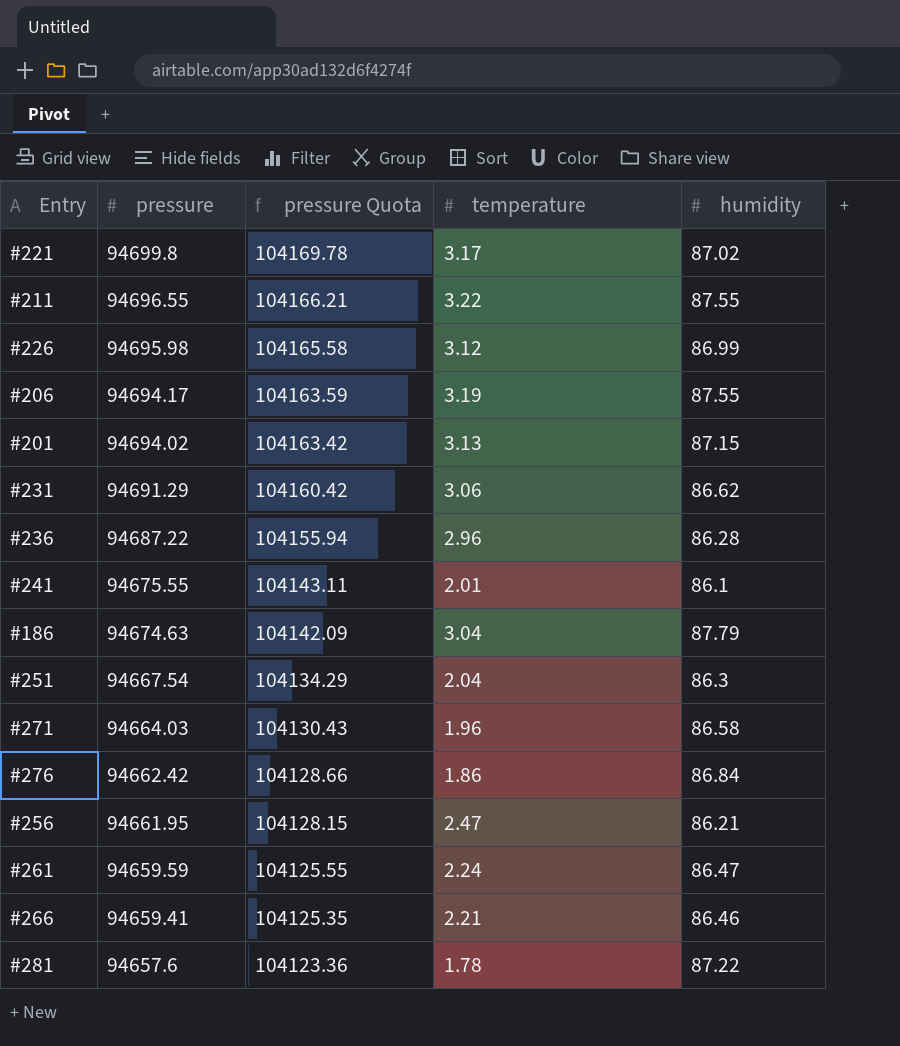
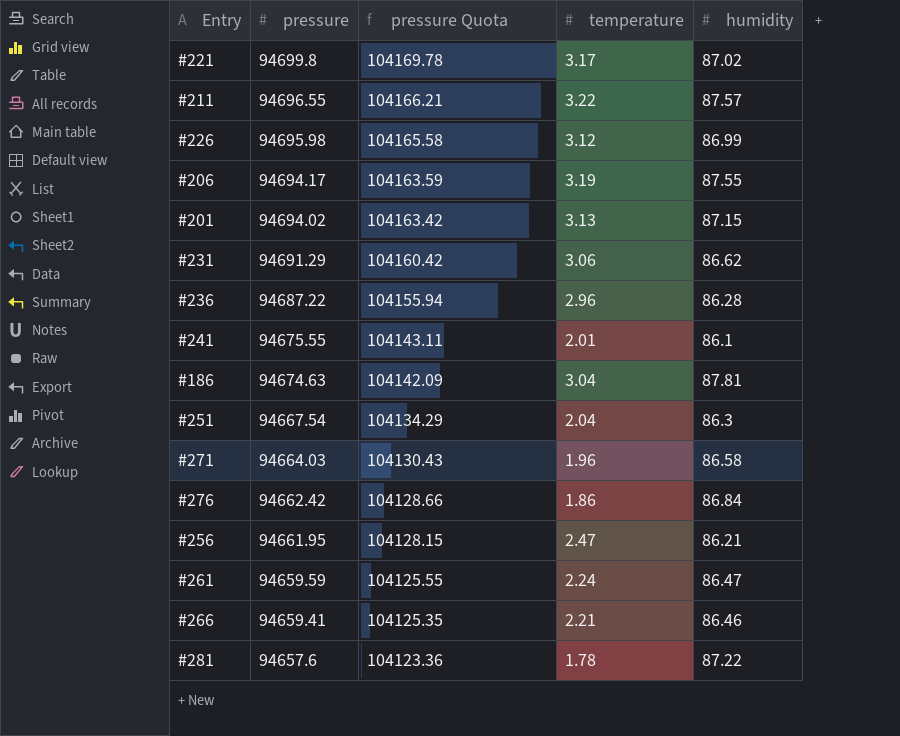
#211 | humidity: 87.55 -> 87.57
#186 | humidity: 87.79 -> 87.81

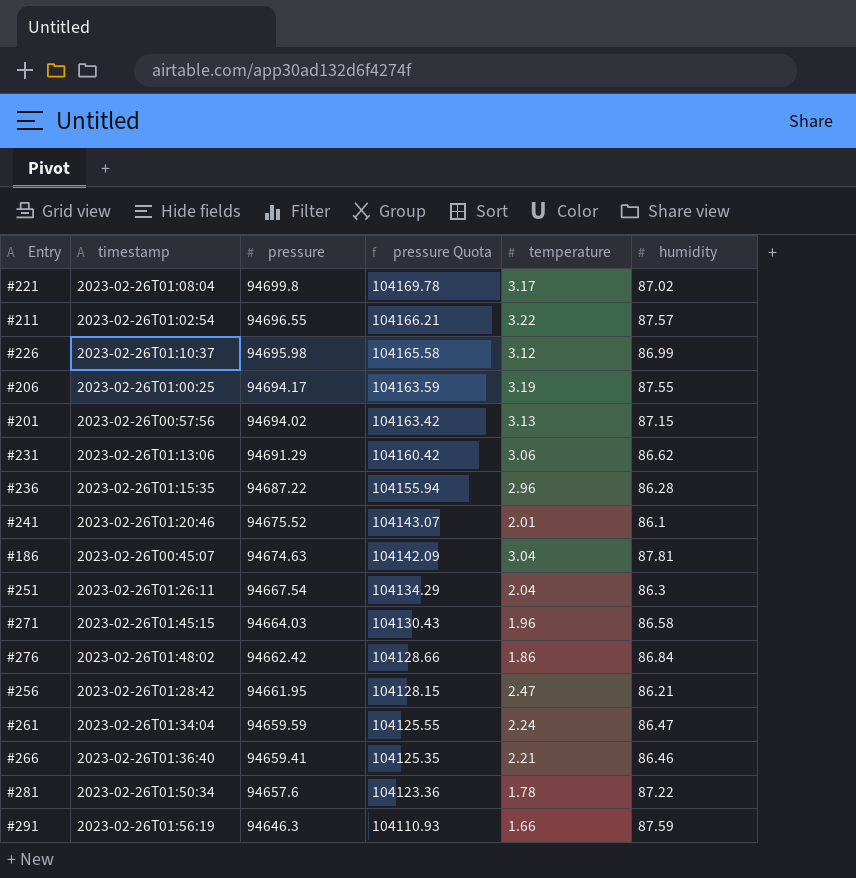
column timestamp | position: none -> 2
#241 | pressure: 94675.55 -> 94675.52
#241 | pressure Quota: 104143.11 -> 104143.07
row #291: none -> 2023-02-26T01:56:19 | 94646.3 | 104110.93 | 1.66 | 87.59

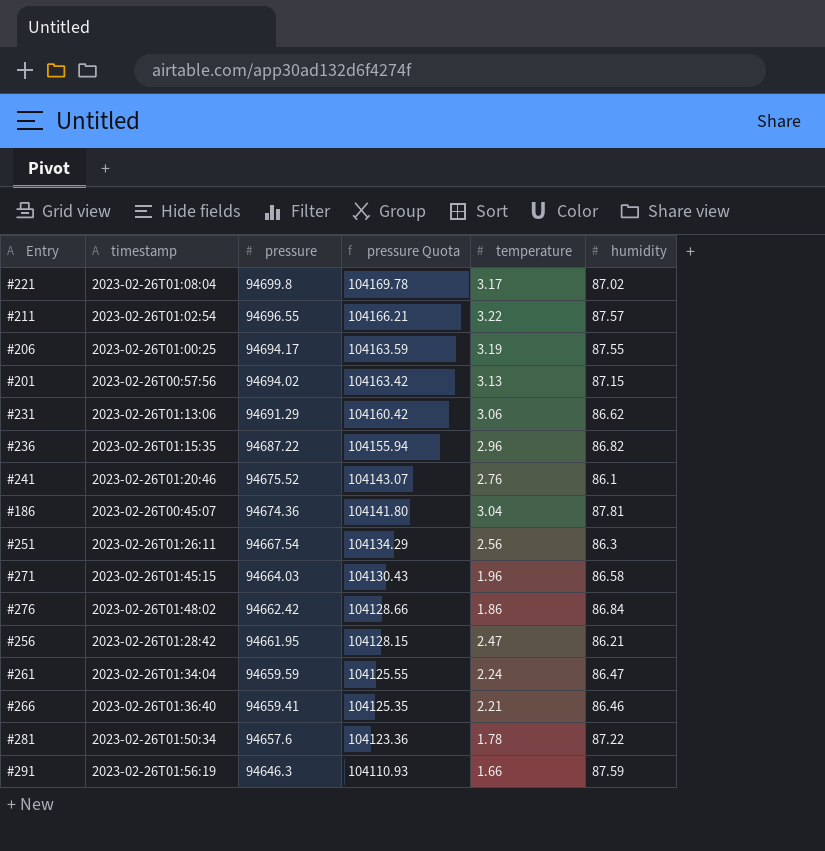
row #226: 2023-02-26T01:10:37 | 94695.98 | 104165.58 | 3.12 | 86.99 -> none
#236 | humidity: 86.28 -> 86.82
#241 | temperature: 2.01 -> 2.76
#186 | pressure: 94674.63 -> 94674.36
#186 | pressure Quota: 104142.09 -> 104141.80
#251 | temperature: 2.04 -> 2.56

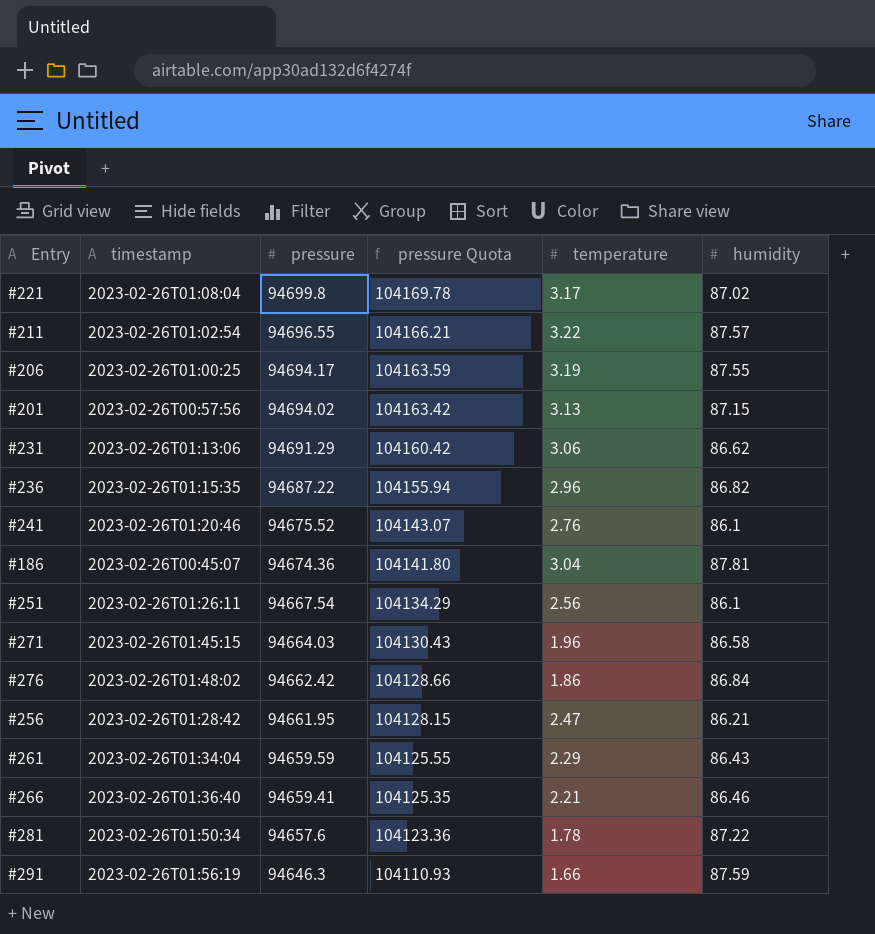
#251 | humidity: 86.3 -> 86.1
#261 | temperature: 2.24 -> 2.29
#261 | humidity: 86.47 -> 86.43

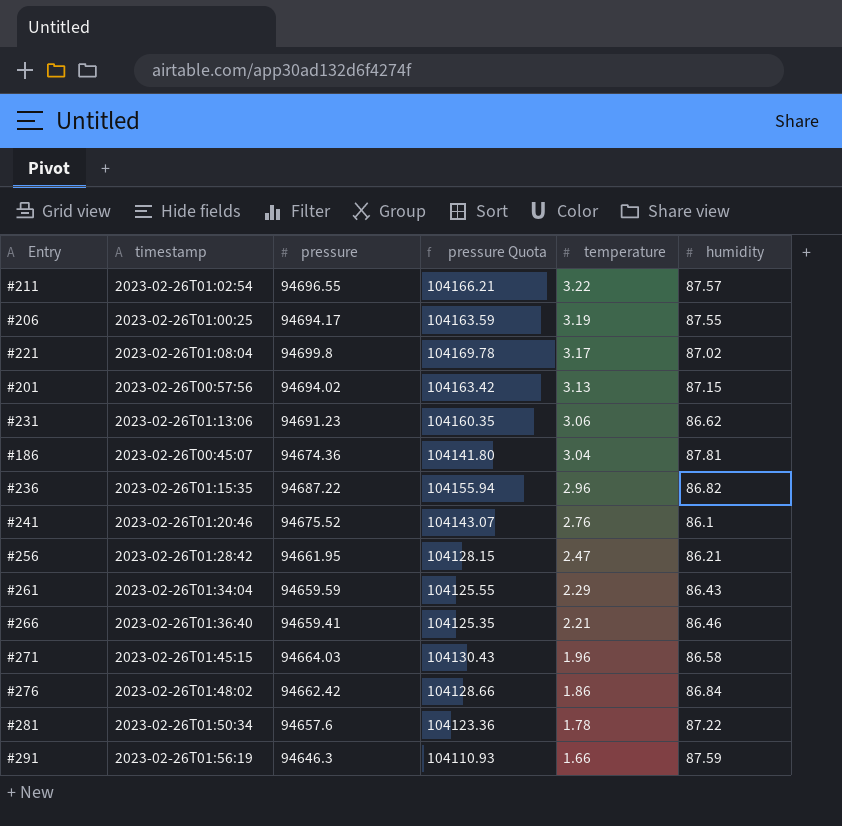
row order: pressure descending -> temperature descending
row #251: 2023-02-26T01:26:11 | 94667.54 | 104134.29 | 2.56 | 86.1 -> none
#231 | pressure: 94691.29 -> 94691.23
#231 | pressure Quota: 104160.42 -> 104160.35

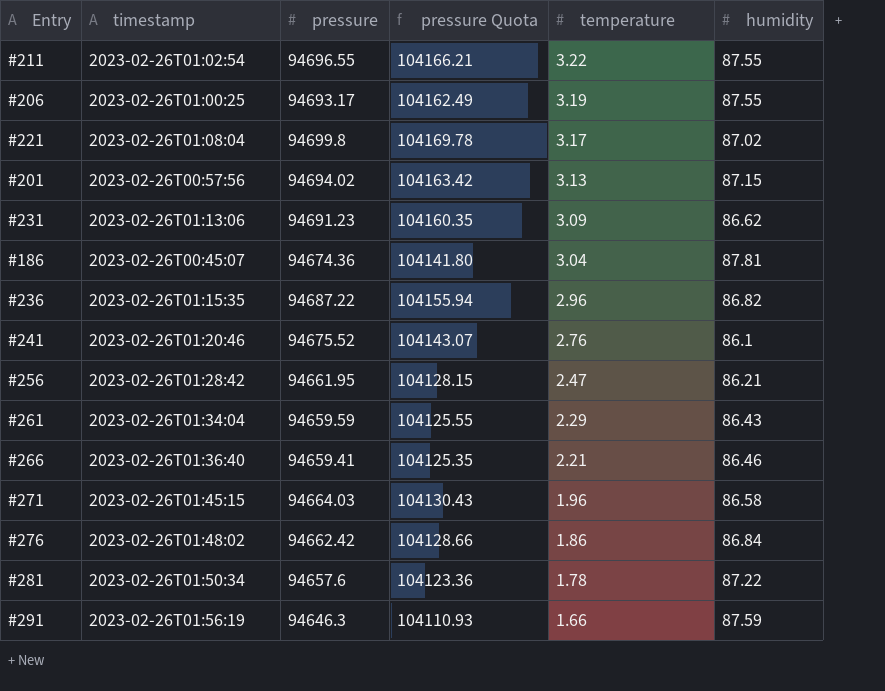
#211 | humidity: 87.57 -> 87.55
#206 | pressure: 94694.17 -> 94693.17
#206 | pressure Quota: 104163.59 -> 104162.49
#231 | temperature: 3.06 -> 3.09

